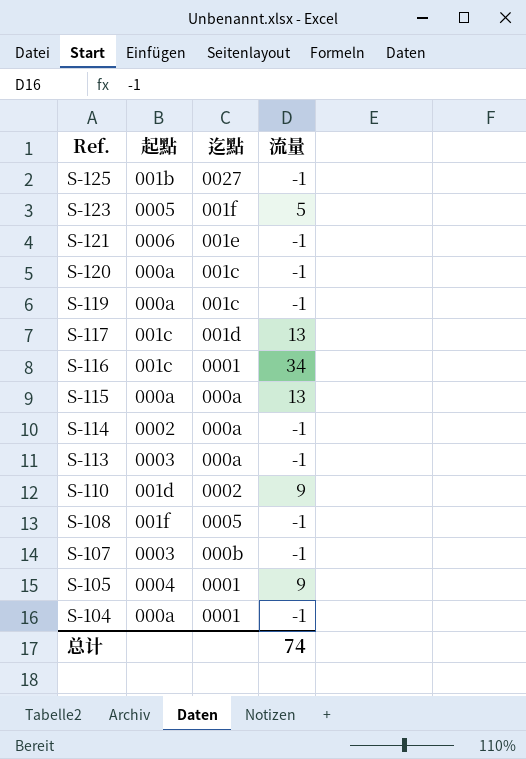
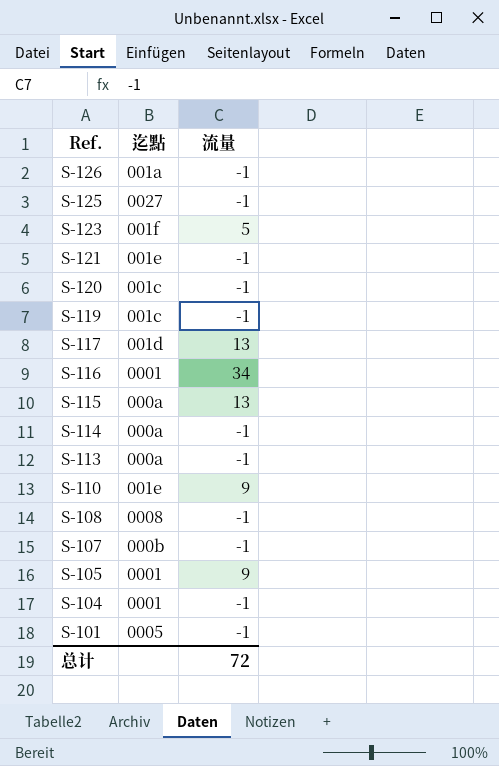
column 起點 | position: 2 -> none
row S-126: none -> 001a | -1
S-110 | 迄點: 0002 -> 001e
S-108 | 迄點: 0005 -> 0008
row S-101: none -> 0005 | -1
总计 | 流量: 74 -> 72

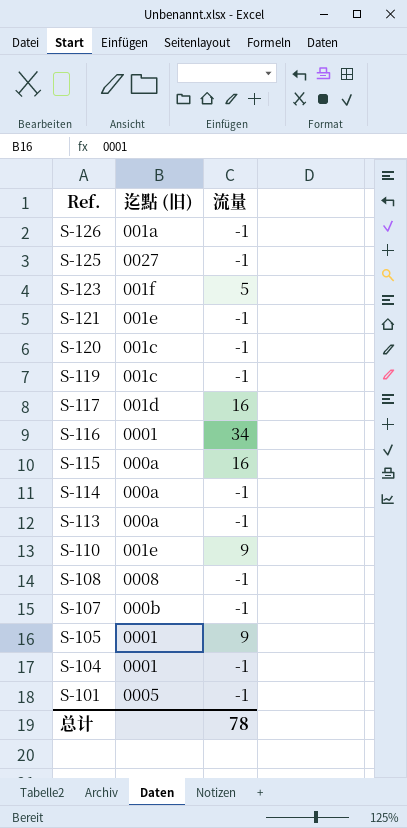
column name: 迄點 -> 迄點 (旧)
S-117 | 流量: 13 -> 16
S-115 | 流量: 13 -> 16
总计 | 流量: 72 -> 78

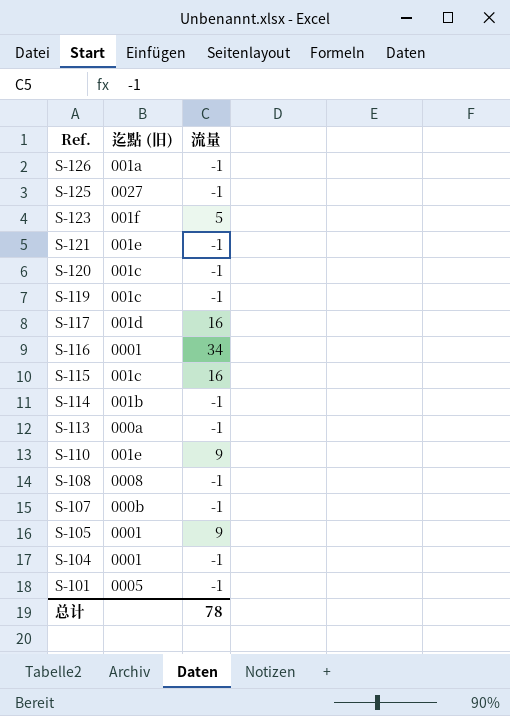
S-115 | 迄點 (旧): 000a -> 001c
S-114 | 迄點 (旧): 000a -> 001b

